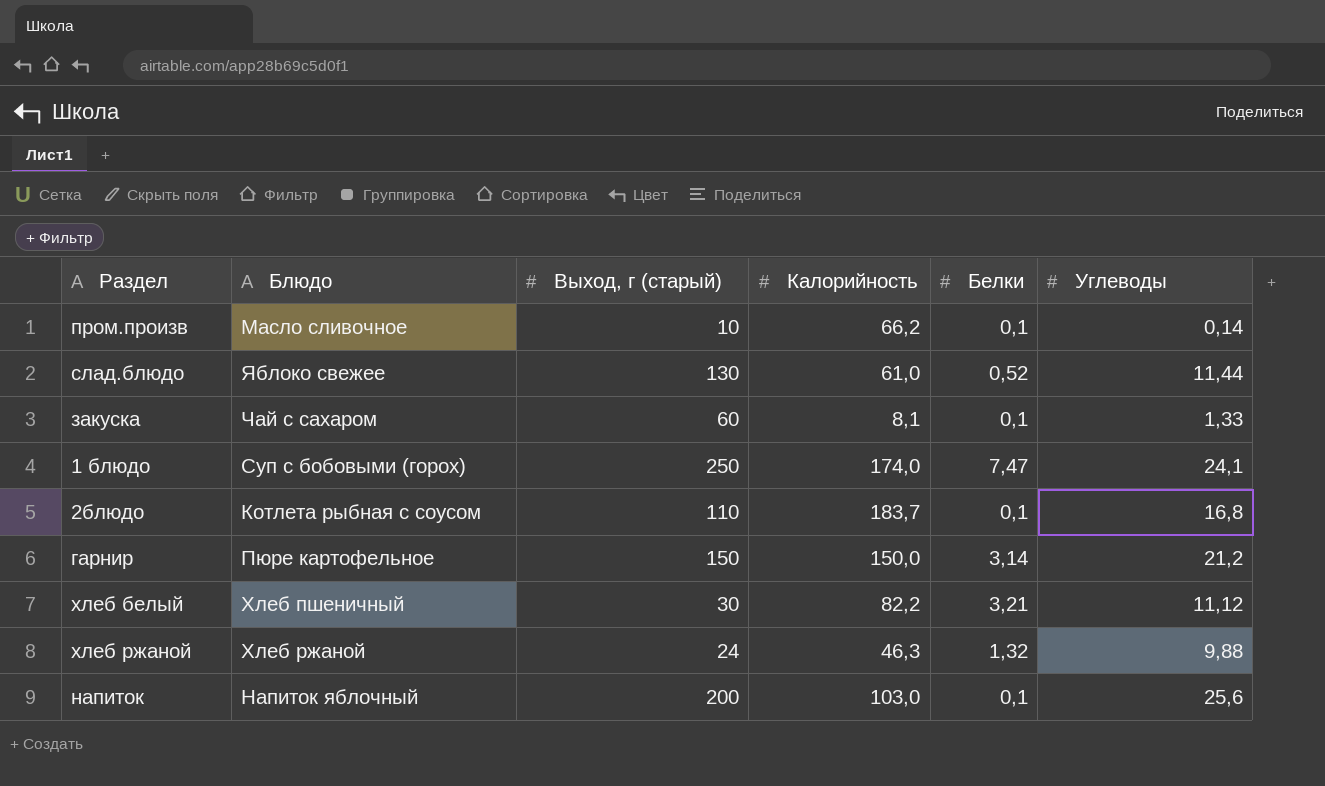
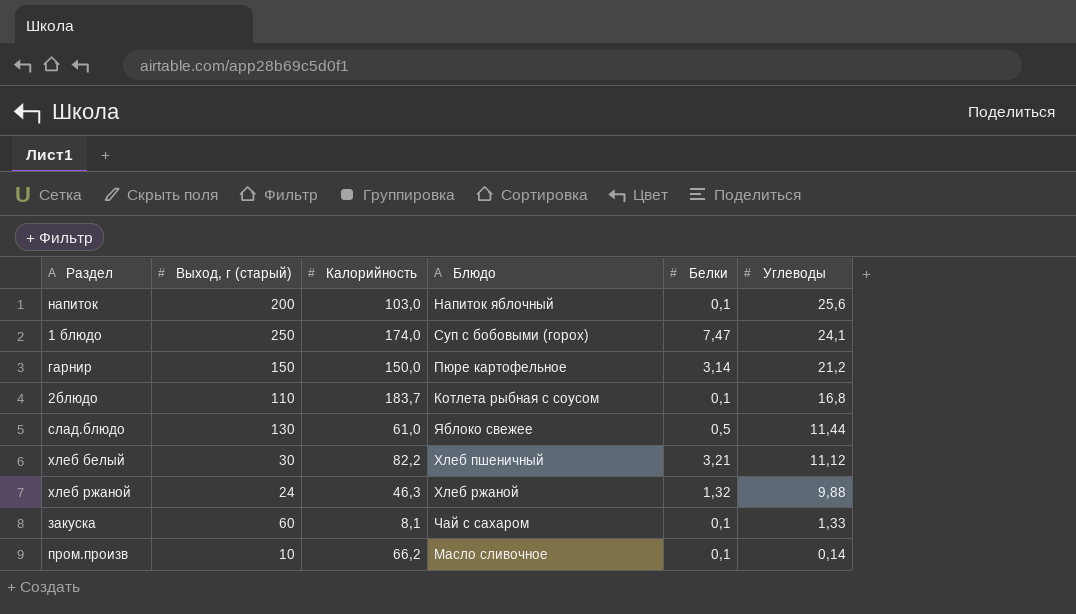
row order: none -> Углеводы descending
column Блюдо | position: 2 -> 4
слад.блюдо | Белки: 0,52 -> 0,5

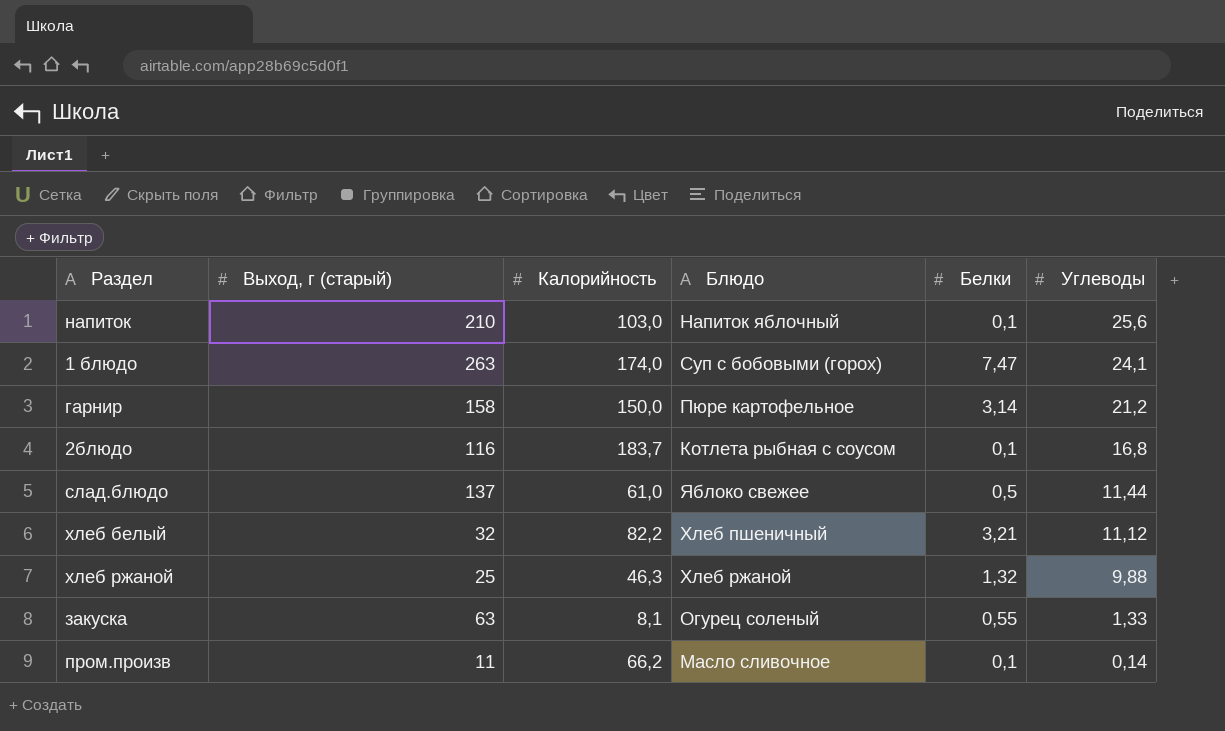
напиток | Выход, г (старый): 200 -> 210
1 блюдо | Выход, г (старый): 250 -> 263
гарнир | Выход, г (старый): 150 -> 158
2блюдо | Выход, г (старый): 110 -> 116
слад.блюдо | Выход, г (старый): 130 -> 137
хлеб белый | Выход, г (старый): 30 -> 32
хлеб ржаной | Выход, г (старый): 24 -> 25
закуска | Выход, г (старый): 60 -> 63
закуска | Блюдо: Чай с сахаром -> Огурец соленый
закуска | Белки: 0,1 -> 0,55
пром.произв | Выход, г (старый): 10 -> 11

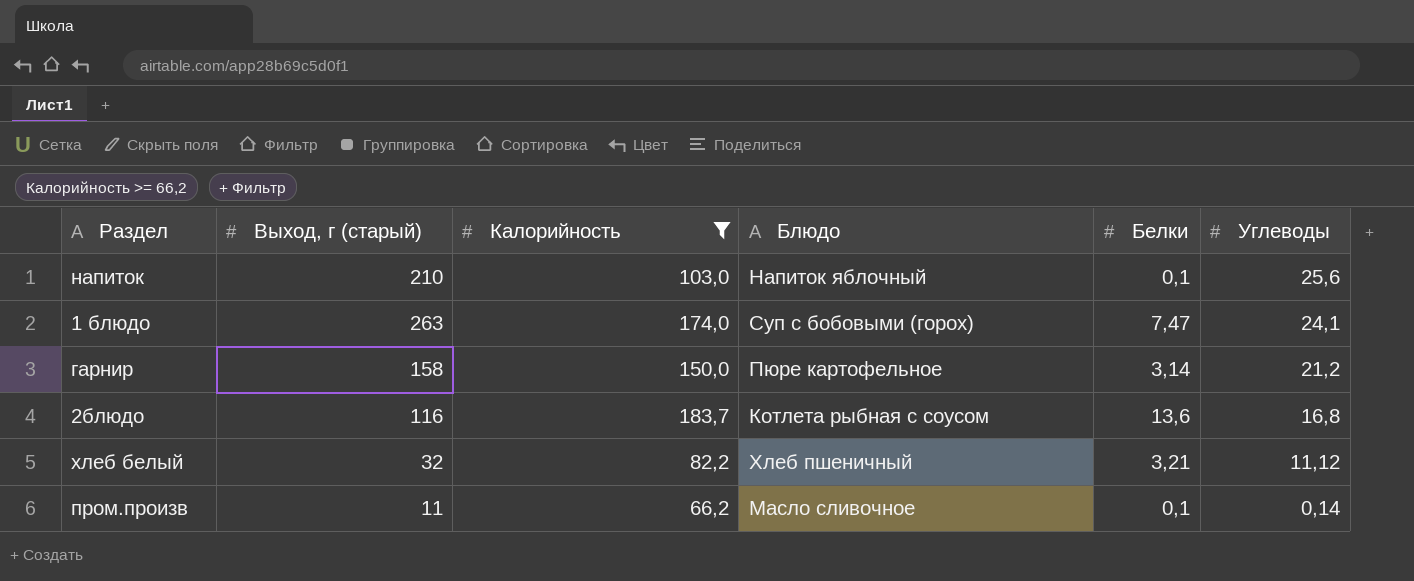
filter: none -> Калорийность >= 66,2
2блюдо | Белки: 0,1 -> 13,6

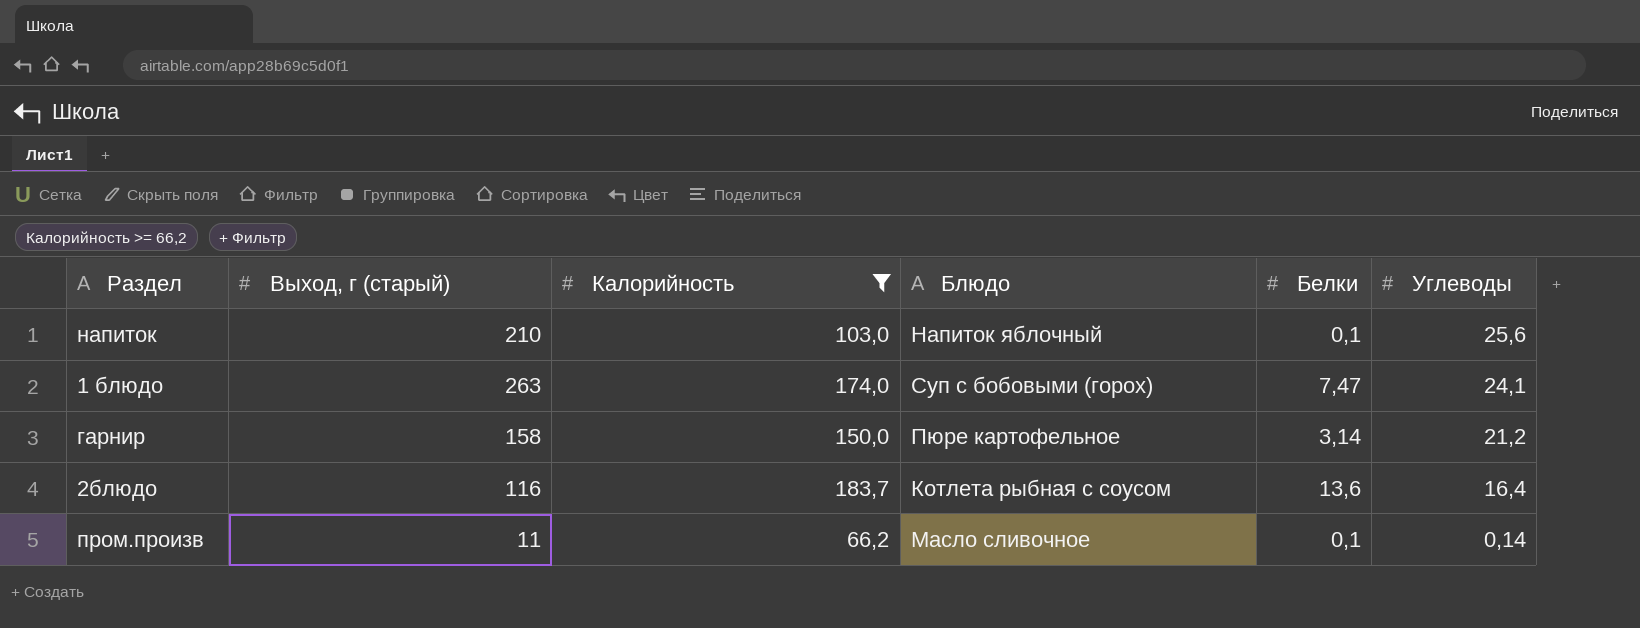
row хлеб белый: 32 | 82,2 | Хлеб пшеничный | 3,21 | 11,12 -> none
2блюдо | Углеводы: 16,8 -> 16,4

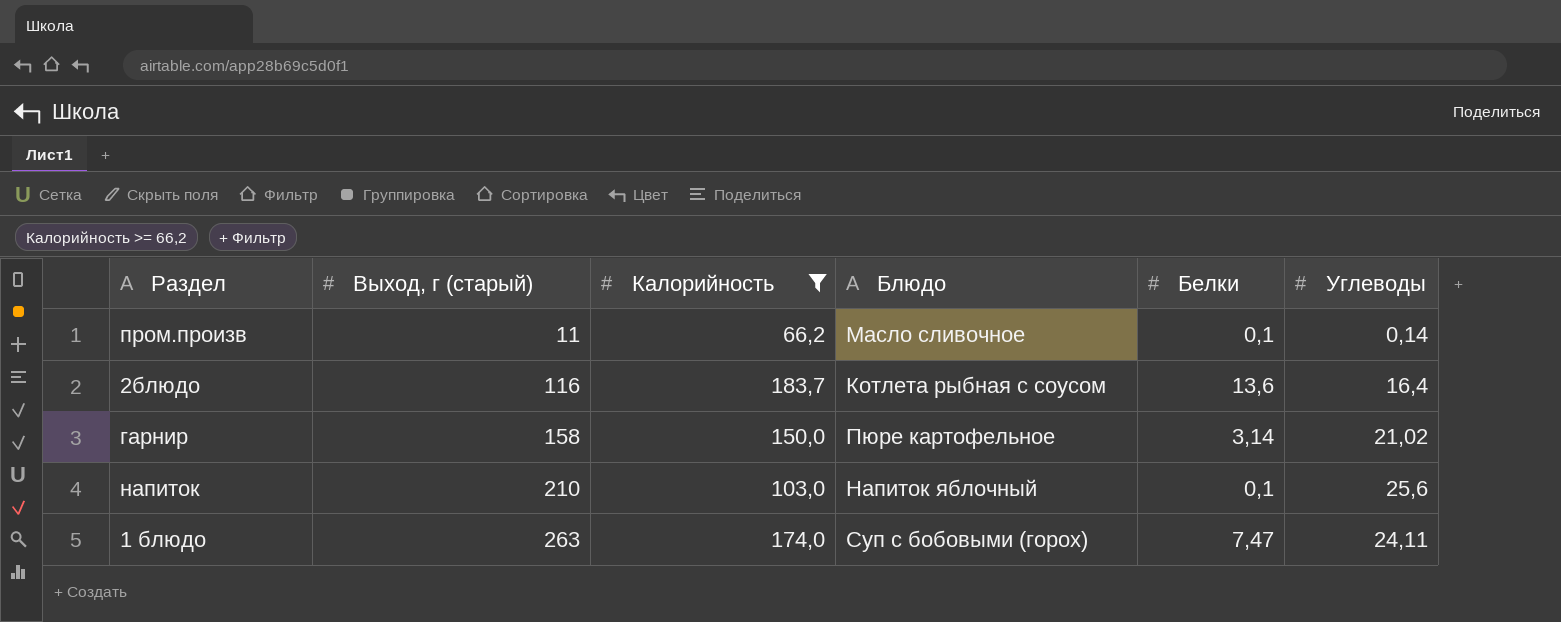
row order: Углеводы descending -> Выход, г (старый) ascending
гарнир | Углеводы: 21,2 -> 21,02
1 блюдо | Углеводы: 24,1 -> 24,11

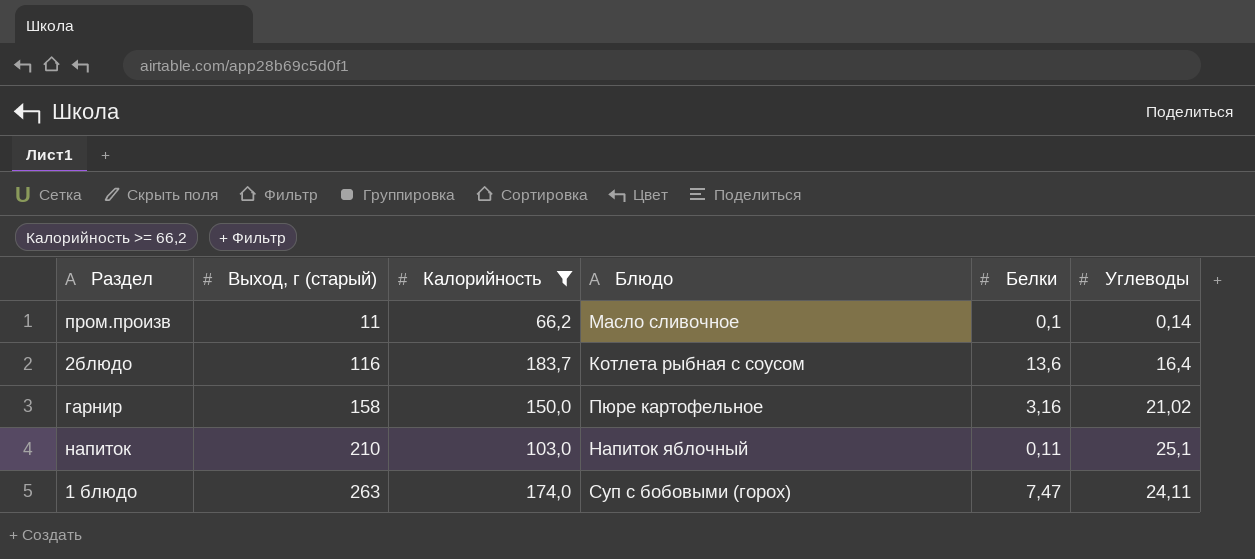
гарнир | Белки: 3,14 -> 3,16
напиток | Белки: 0,1 -> 0,11
напиток | Углеводы: 25,6 -> 25,1

